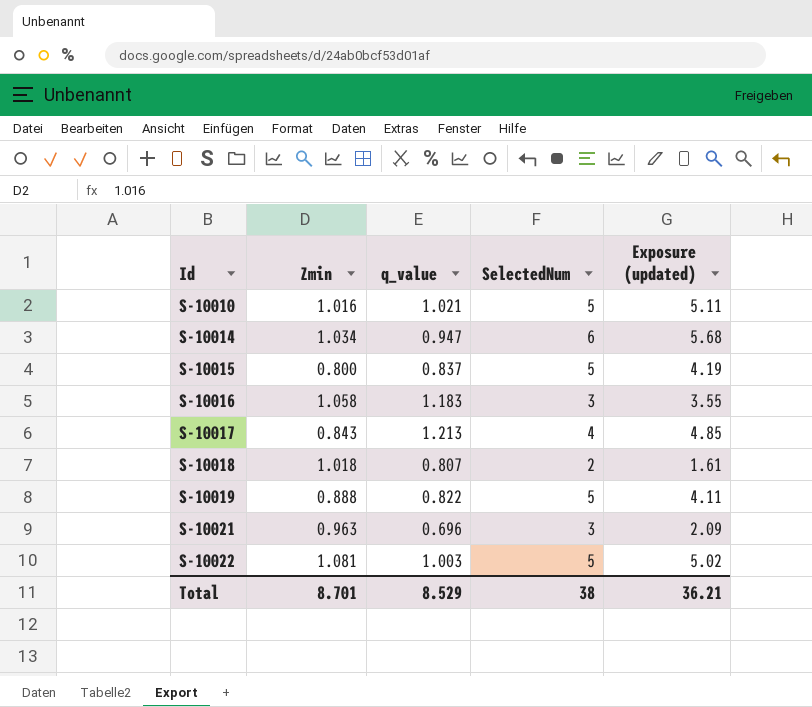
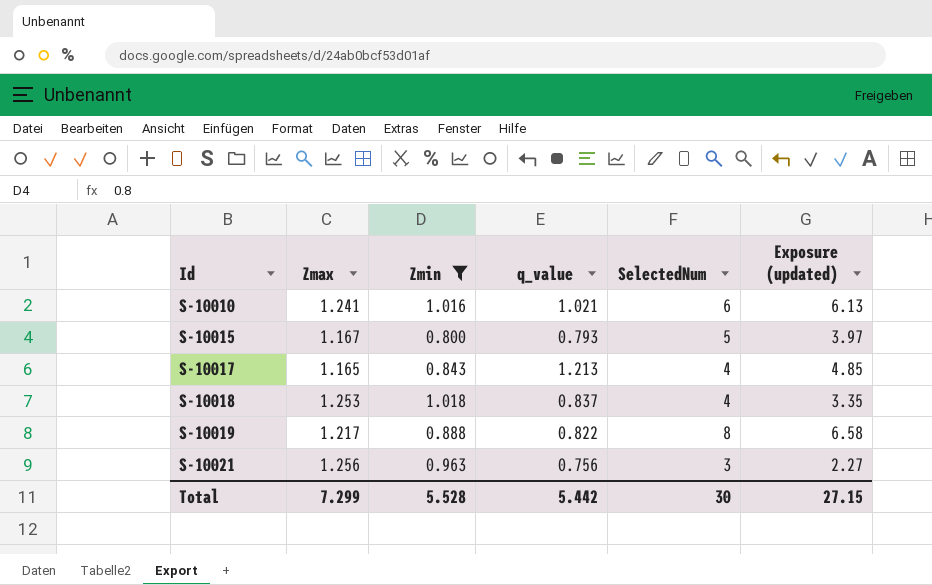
filter: none -> Zmin <= 1.018
column Zmax | position: none -> 2
S-10010 | SelectedNum: 5 -> 6
S-10010 | Exposure (updated): 5.11 -> 6.13
S-10015 | q_value: 0.837 -> 0.793
S-10015 | Exposure (updated): 4.19 -> 3.97
S-10018 | q_value: 0.807 -> 0.837
S-10018 | SelectedNum: 2 -> 4
S-10018 | Exposure (updated): 1.61 -> 3.35
S-10019 | SelectedNum: 5 -> 8
S-10019 | Exposure (updated): 4.11 -> 6.58
S-10021 | q_value: 0.696 -> 0.756
S-10021 | Exposure (updated): 2.09 -> 2.27
Total | Zmin: 8.701 -> 5.528
Total | q_value: 8.529 -> 5.442
Total | SelectedNum: 38 -> 30
Total | Exposure (updated): 36.21 -> 27.15

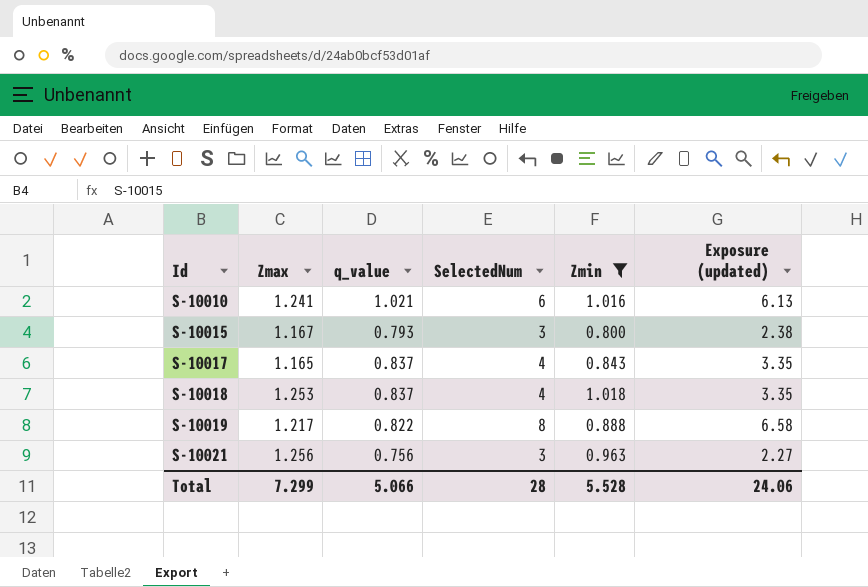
column Zmin | position: 3 -> 5
S-10015 | SelectedNum: 5 -> 3
S-10015 | Exposure (updated): 3.97 -> 2.38
S-10017 | q_value: 1.213 -> 0.837
S-10017 | Exposure (updated): 4.85 -> 3.35
Total | q_value: 5.442 -> 5.066
Total | SelectedNum: 30 -> 28
Total | Exposure (updated): 27.15 -> 24.06

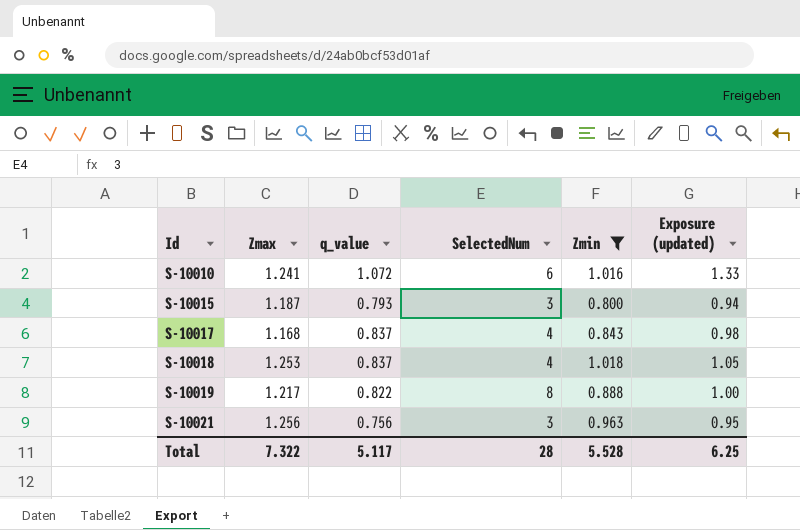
column Exposure (updated) | formula: [q_value] * [SelectedNum] -> [Zmax] * [q_value]
S-10010 | q_value: 1.021 -> 1.072
S-10015 | Zmax: 1.167 -> 1.187
S-10017 | Zmax: 1.165 -> 1.168
Total | Zmax: 7.299 -> 7.322
Total | q_value: 5.066 -> 5.117
Total | Exposure (updated): 24.06 -> 6.25

